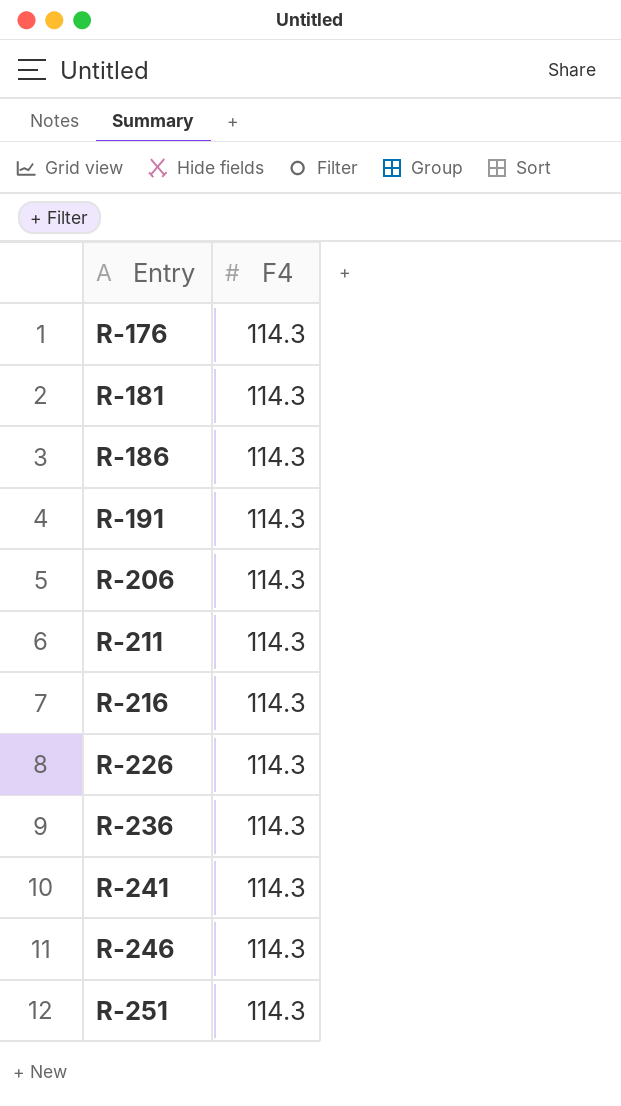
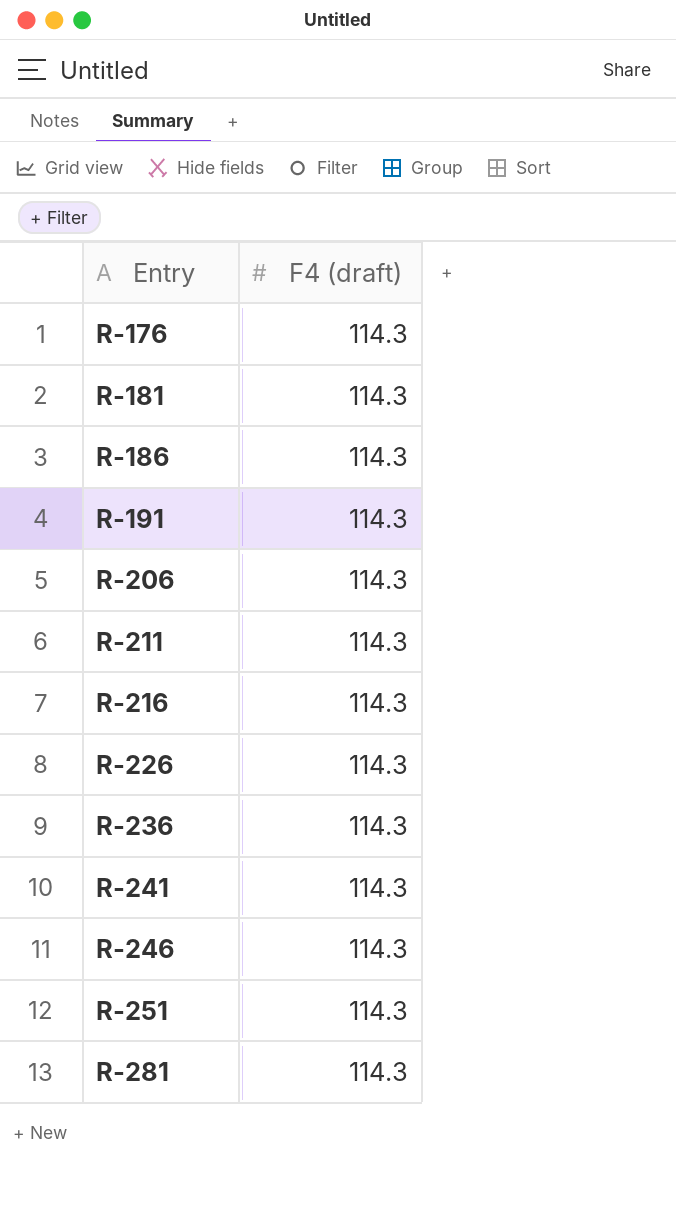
column name: F4 -> F4 (draft)
row R-281: none -> 114.3

